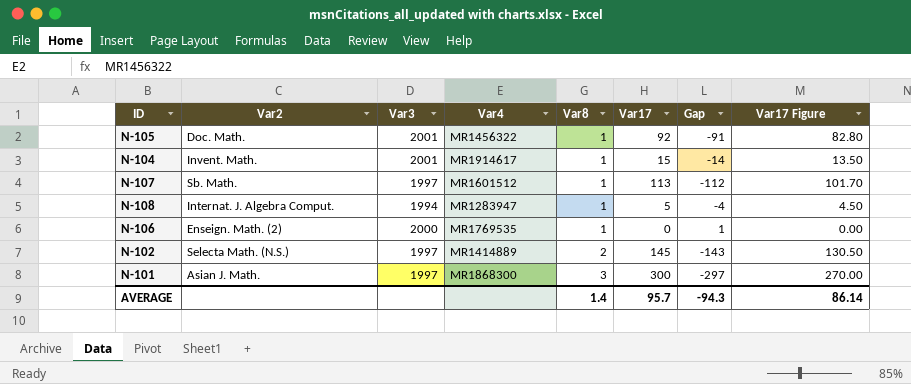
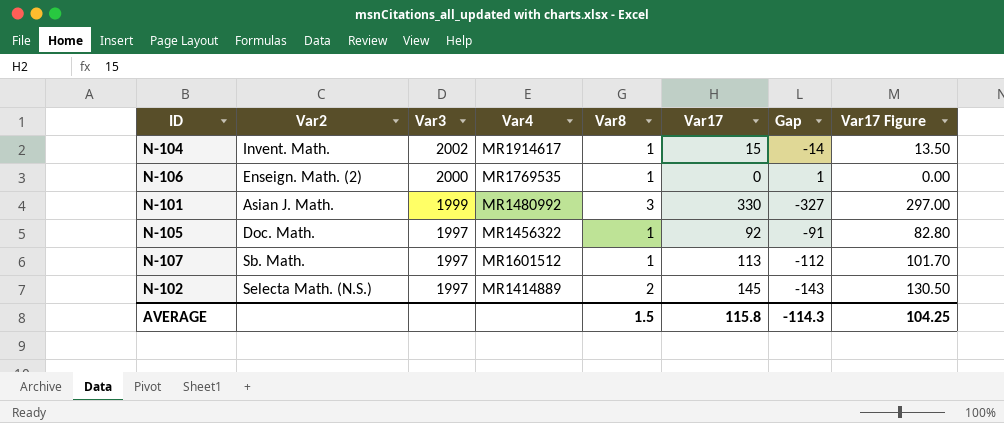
row order: Var8 ascending -> Var3 descending
row N-108: Internat. J. Algebra Comput. | 1994 | MR1283947 | 1 | 5 | -4 | 4.50 -> none
N-104 | Var3: 2001 -> 2002
N-101 | Var3: 1997 -> 1999
N-101 | Var4: MR1868300 -> MR1480992
N-101 | Var17: 300 -> 330
N-101 | Gap: -297 -> -327
N-101 | Var17 Figure: 270.00 -> 297.00
N-105 | Var3: 2001 -> 1997
AVERAGE | Var8: 1.4 -> 1.5
AVERAGE | Var17: 95.7 -> 115.8
AVERAGE | Gap: -94.3 -> -114.3
AVERAGE | Var17 Figure: 86.14 -> 104.25

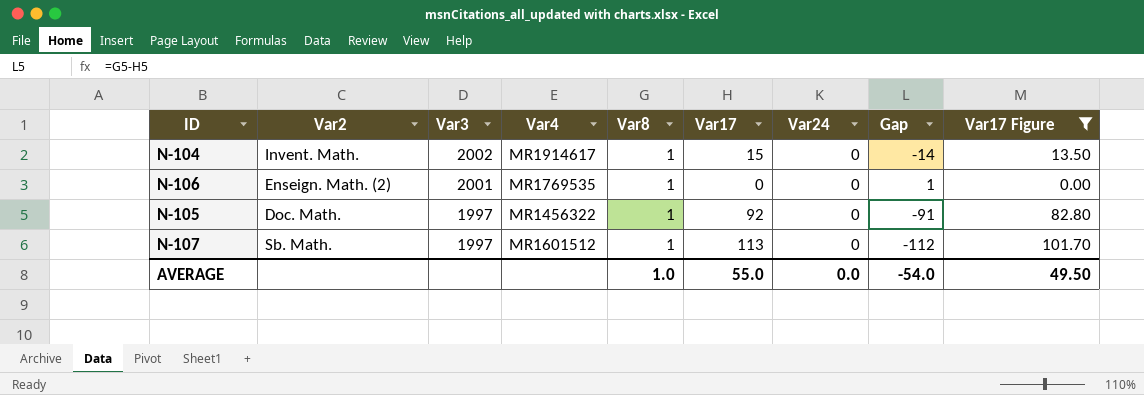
filter: none -> Var17 Figure <= 101.70
column Var24 | position: none -> 7
N-106 | Var3: 2000 -> 2001
AVERAGE | Var8: 1.5 -> 1.0
AVERAGE | Var17: 115.8 -> 55.0
AVERAGE | Gap: -114.3 -> -54.0
AVERAGE | Var17 Figure: 104.25 -> 49.50

